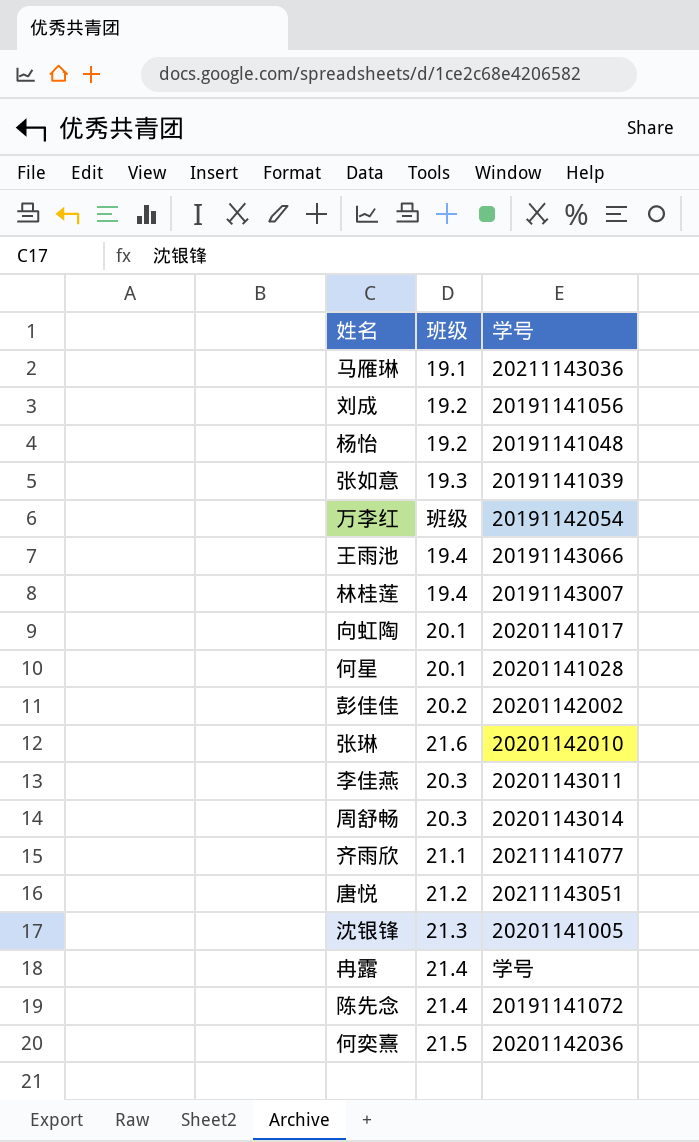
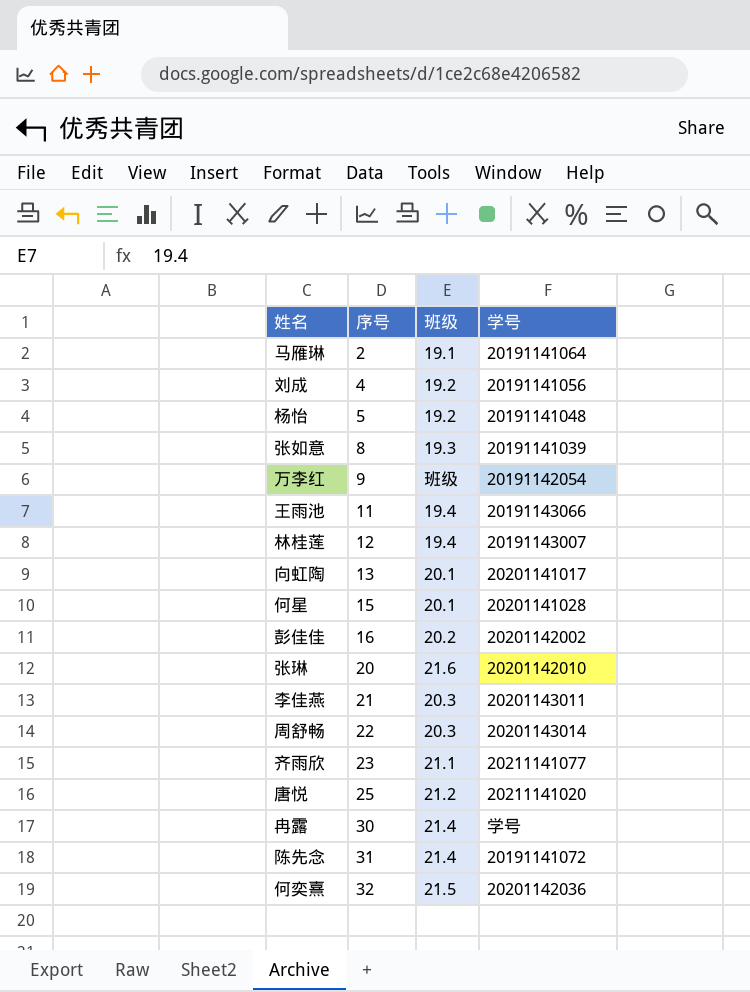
column 序号 | position: none -> 2
row 沈银锋: 21.3 | 20201141005 -> none
马雁琳 | 学号: 20211143036 -> 20191141064
唐悦 | 学号: 20211143051 -> 20211141020

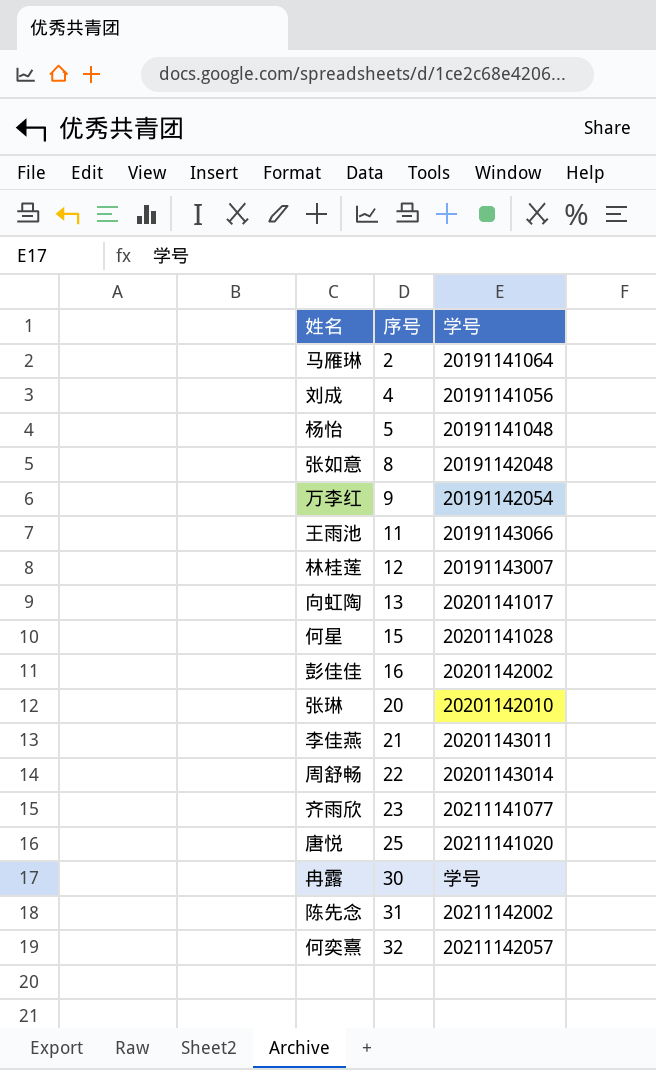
column 班级 | position: 3 -> none
张如意 | 学号: 20191141039 -> 20191142048
陈先念 | 学号: 20191141072 -> 20211142002
何奕熹 | 学号: 20201142036 -> 20211142057

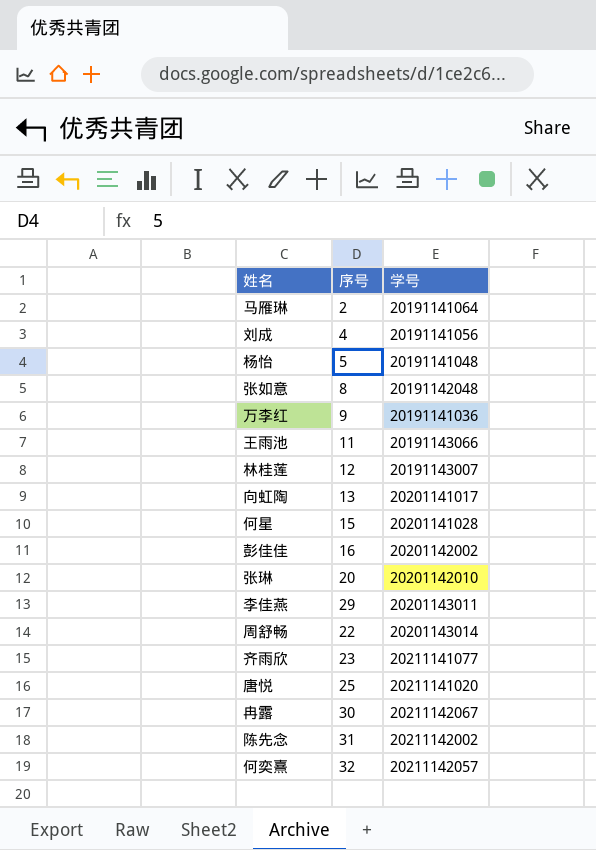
万李红 | 学号: 20191142054 -> 20191141036
李佳燕 | 序号: 21 -> 29
冉露 | 学号: 学号 -> 20211142067

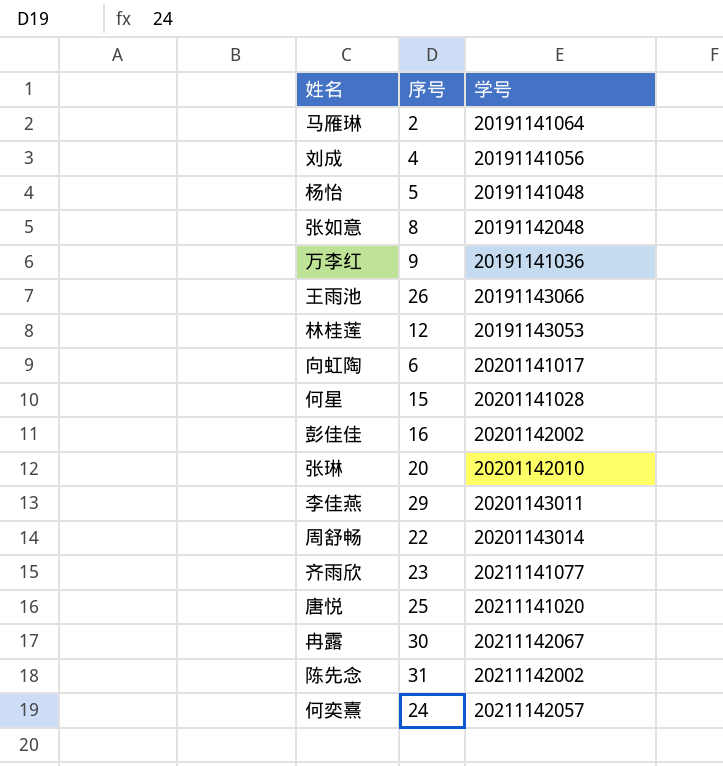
王雨池 | 序号: 11 -> 26
林桂莲 | 学号: 20191143007 -> 20191143053
向虹陶 | 序号: 13 -> 6
何奕熹 | 序号: 32 -> 24

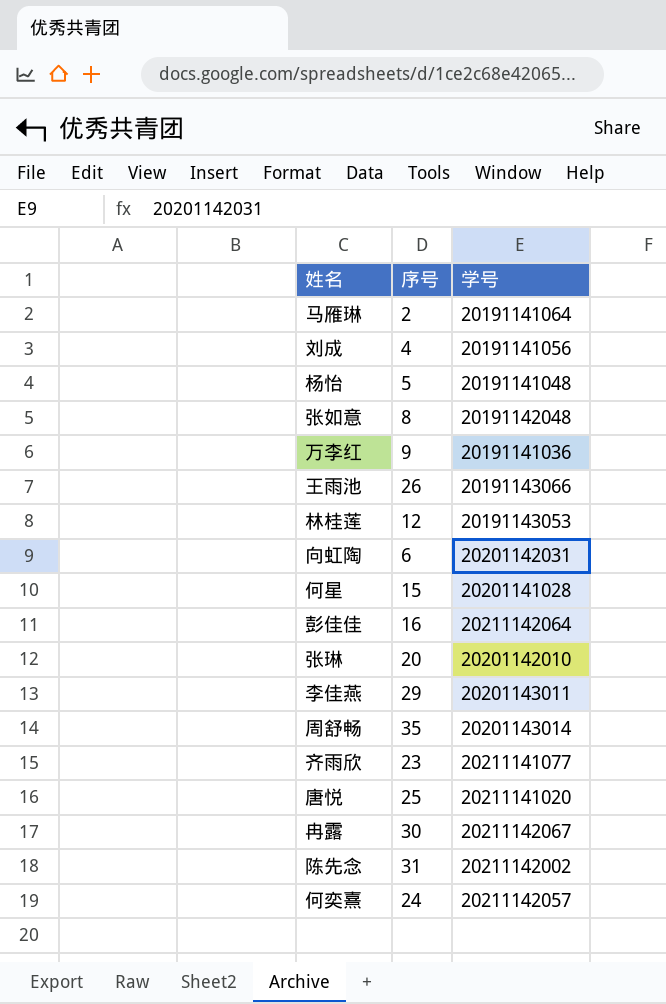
向虹陶 | 学号: 20201141017 -> 20201142031
彭佳佳 | 学号: 20201142002 -> 20211142064
周舒畅 | 序号: 22 -> 35

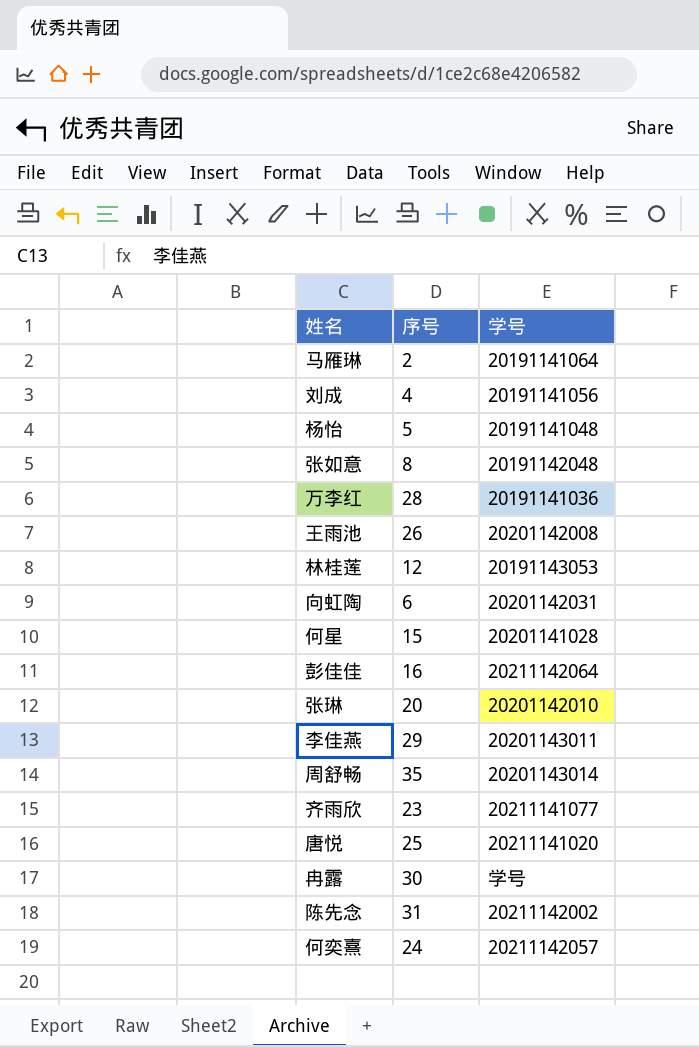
万李红 | 序号: 9 -> 28
王雨池 | 学号: 20191143066 -> 20201142008
冉露 | 学号: 20211142067 -> 学号

